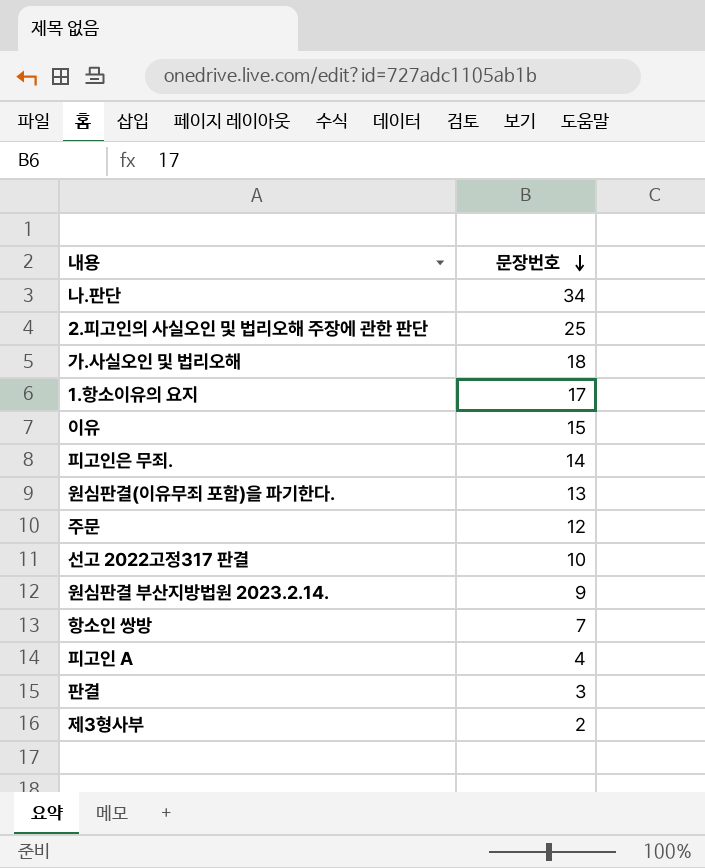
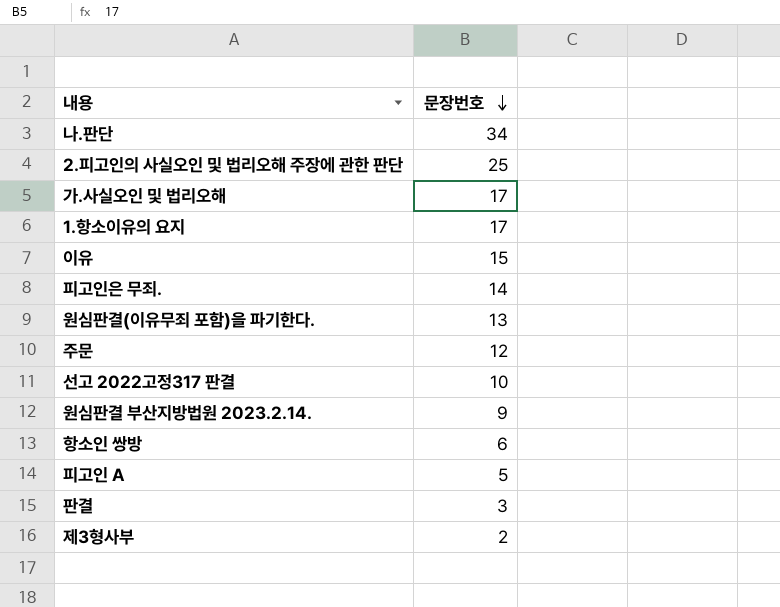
가.사실오인 및 법리오해 | 문장번호: 18 -> 17
항소인 쌍방 | 문장번호: 7 -> 6
피고인 A | 문장번호: 4 -> 5

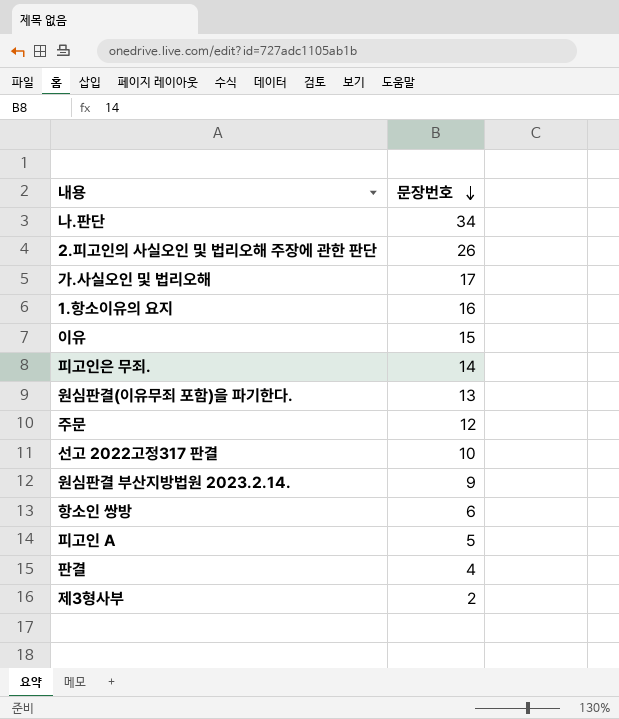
2.피고인의 사실오인 및 법리오해 주장에 관한 판단 | 문장번호: 25 -> 26
1.항소이유의 요지 | 문장번호: 17 -> 16
판결 | 문장번호: 3 -> 4

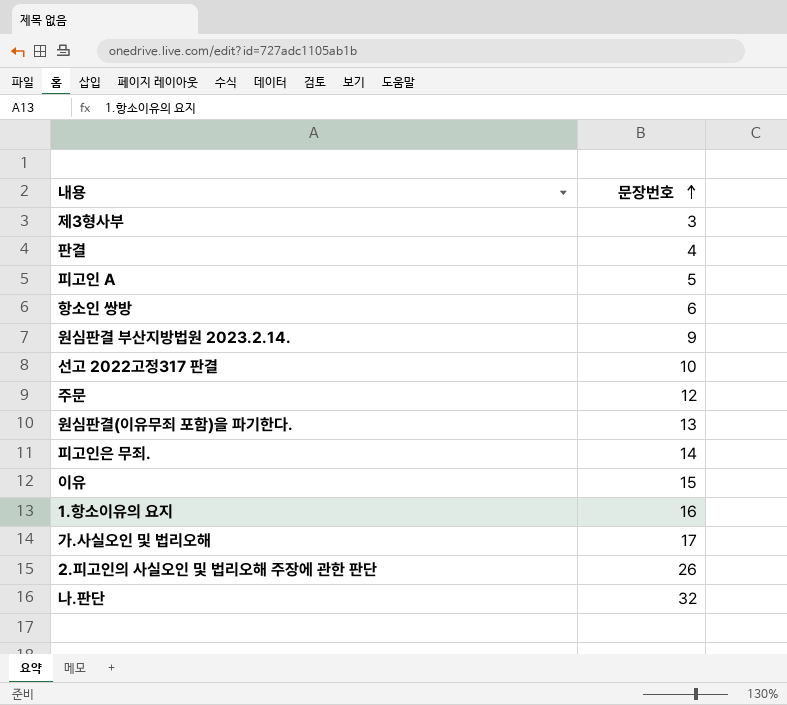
row order: 문장번호 descending -> 문장번호 ascending
제3형사부 | 문장번호: 2 -> 3
나.판단 | 문장번호: 34 -> 32

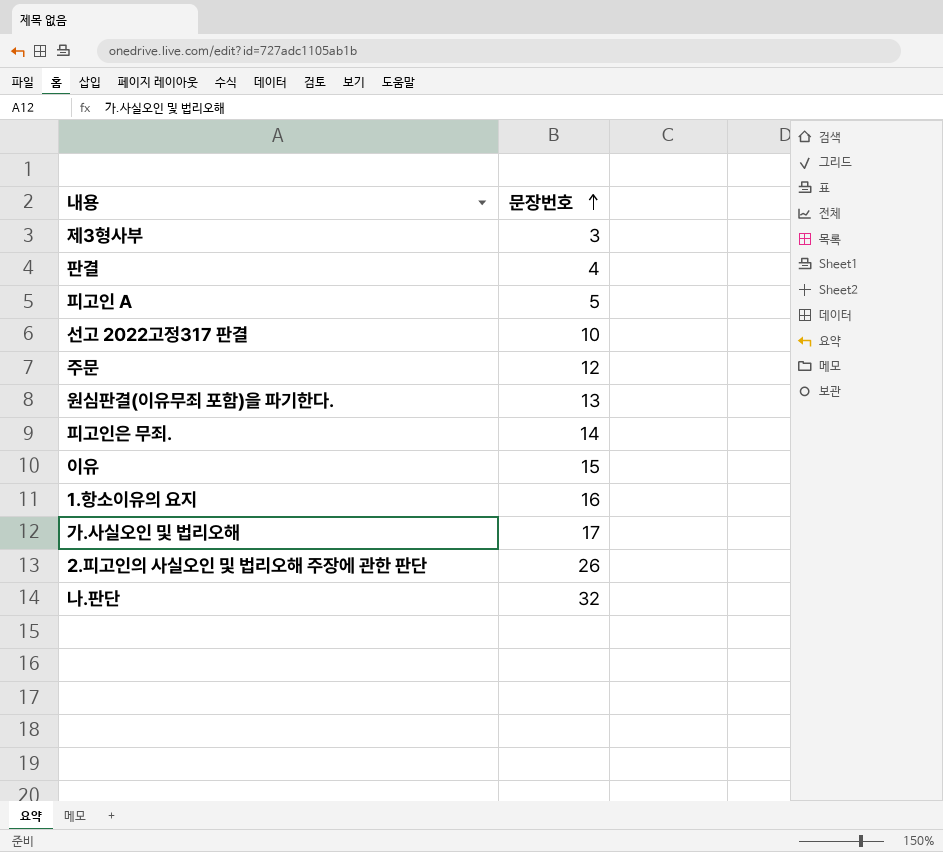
row 항소인 쌍방: 6 -> none
row 원심판결 부산지방법원 2023.2.14.: 9 -> none

